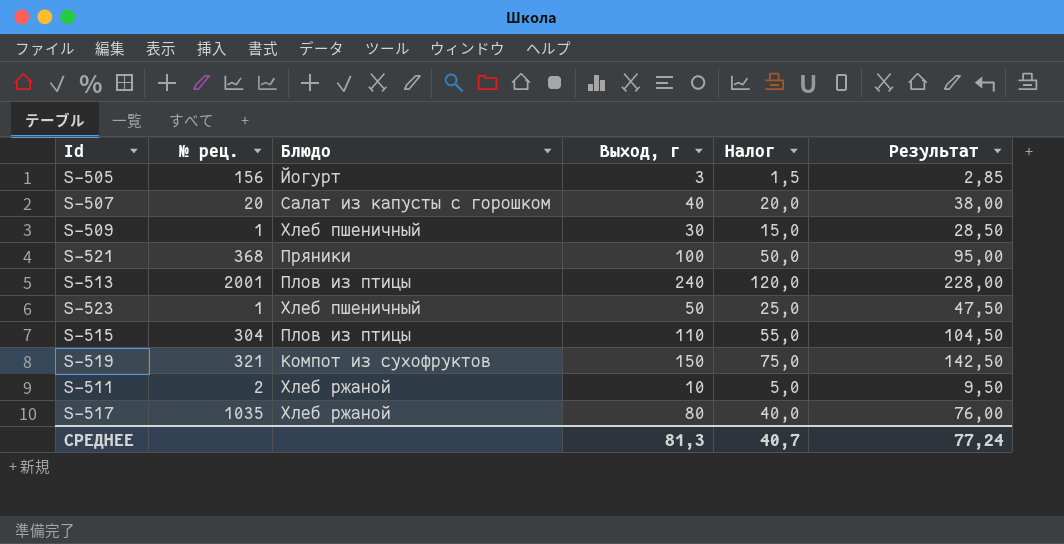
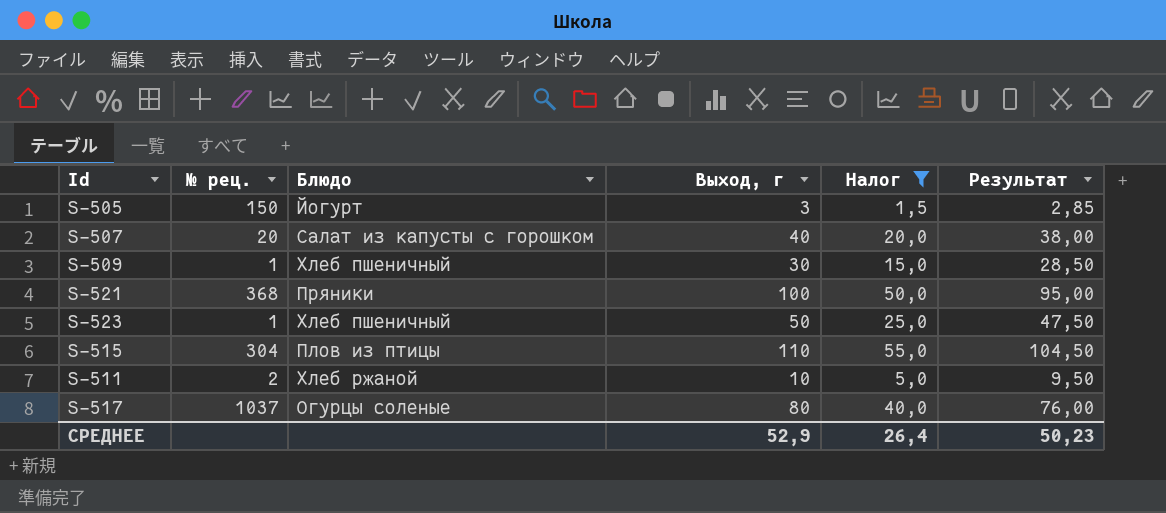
filter: none -> Налог <= 55,0
S-505 | № рец.: 156 -> 150
S-517 | № рец.: 1035 -> 1037
S-517 | Блюдо: Хлеб ржаной -> Огурцы соленые
СРЕДНЕЕ | Выход, г: 81,3 -> 52,9
СРЕДНЕЕ | Налог: 40,7 -> 26,4
СРЕДНЕЕ | Результат: 77,24 -> 50,23

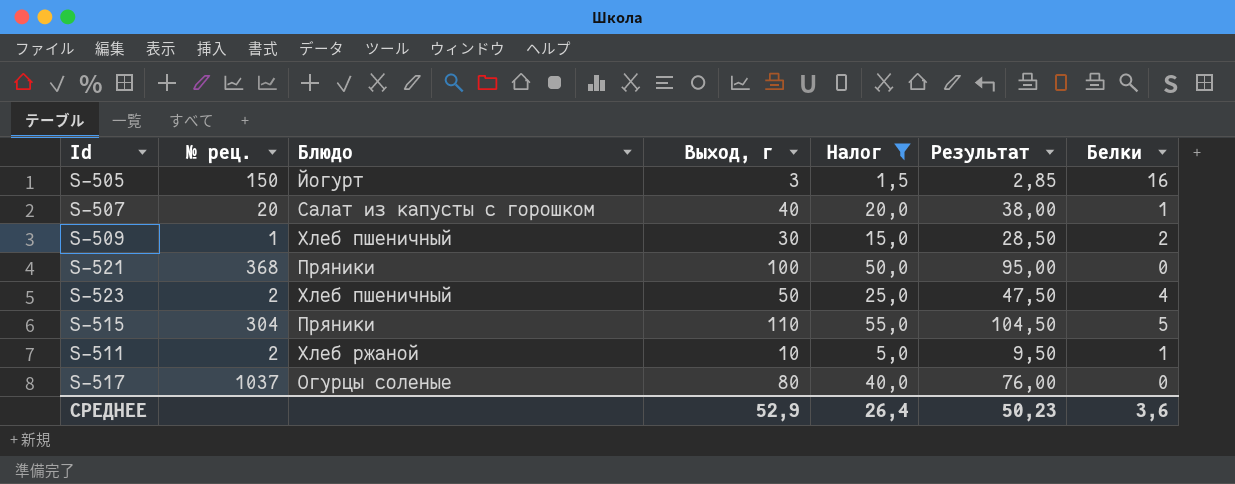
column Белки | position: none -> 7
S-523 | № рец.: 1 -> 2
S-515 | Блюдо: Плов из птицы -> Пряники

